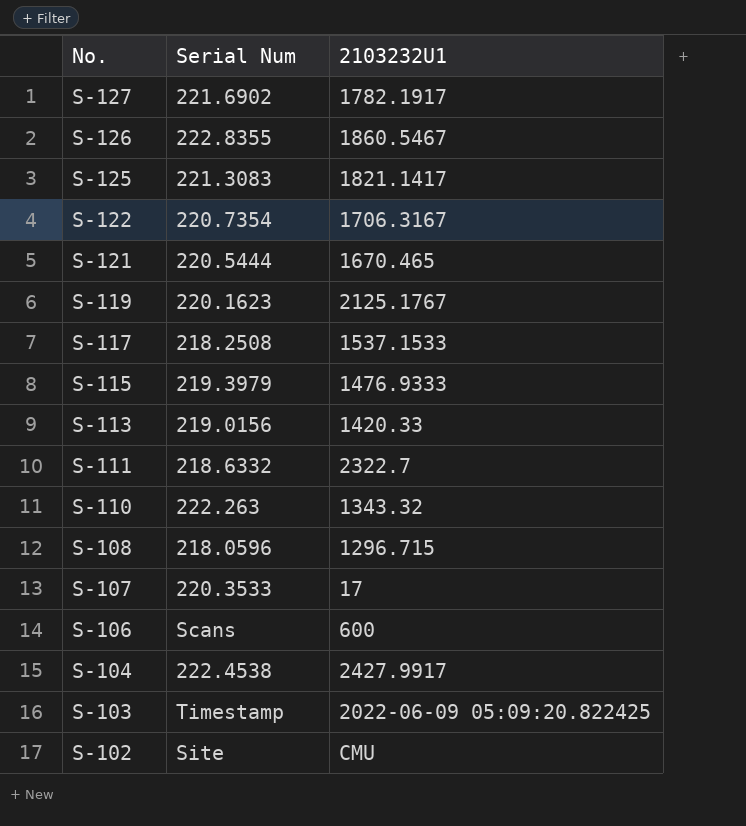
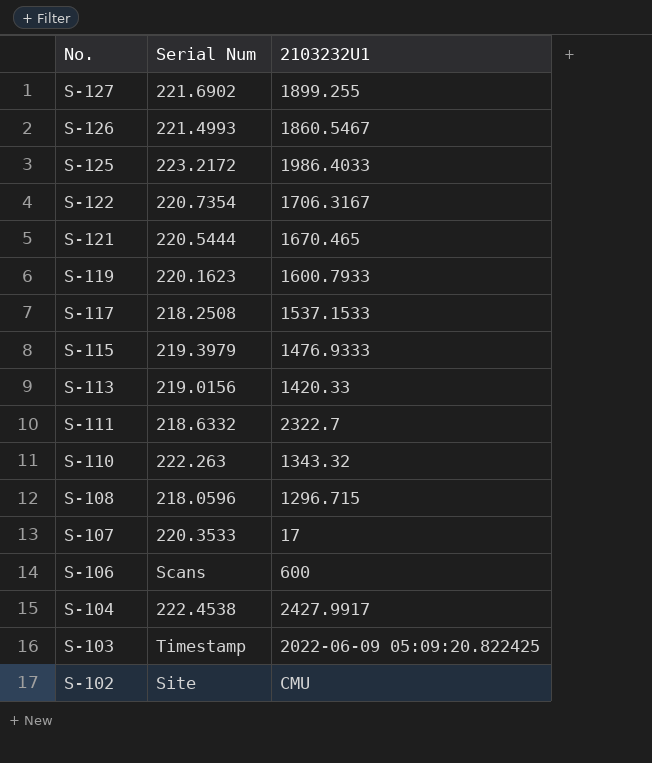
S-127 | 2103232U1: 1782.1917 -> 1899.255
S-126 | Serial Num: 222.8355 -> 221.4993
S-125 | Serial Num: 221.3083 -> 223.2172
S-125 | 2103232U1: 1821.1417 -> 1986.4033
S-119 | 2103232U1: 2125.1767 -> 1600.7933

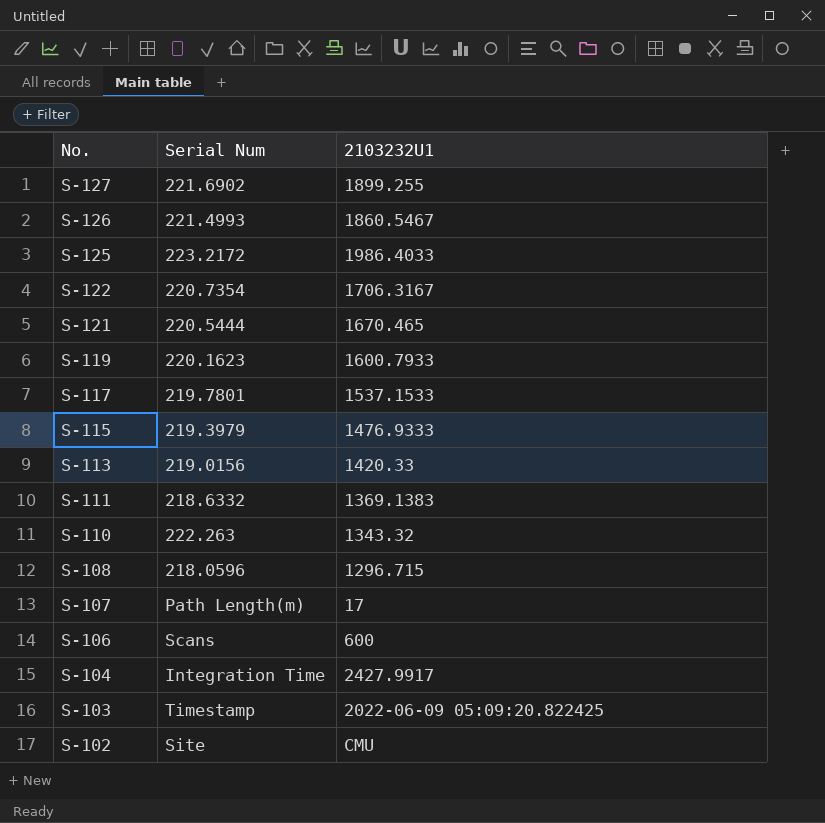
S-117 | Serial Num: 218.2508 -> 219.7801
S-111 | 2103232U1: 2322.7 -> 1369.1383
S-107 | Serial Num: 220.3533 -> Path Length(m)
S-104 | Serial Num: 222.4538 -> Integration Time

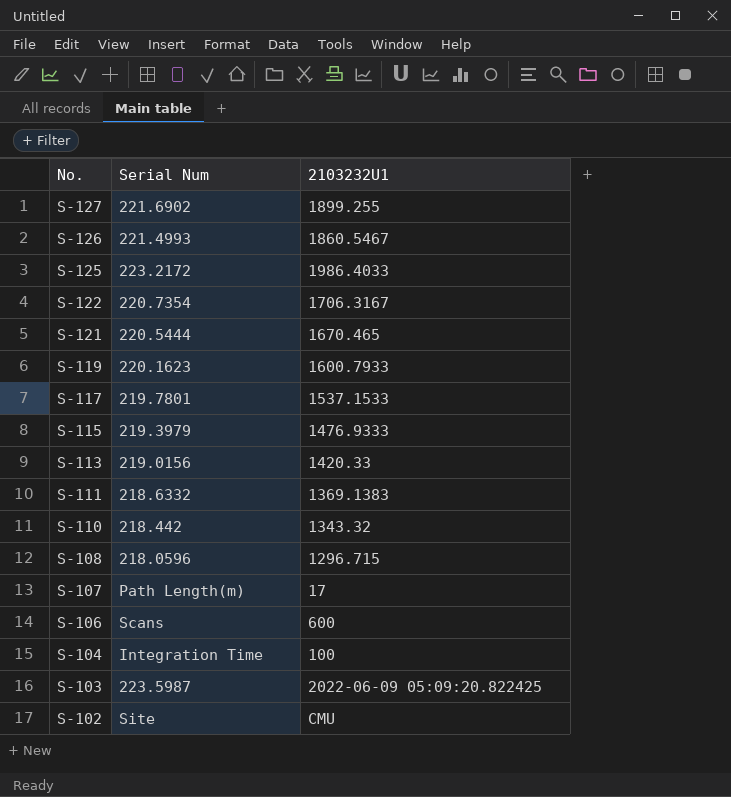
S-110 | Serial Num: 222.263 -> 218.442
S-104 | 2103232U1: 2427.9917 -> 100
S-103 | Serial Num: Timestamp -> 223.5987

